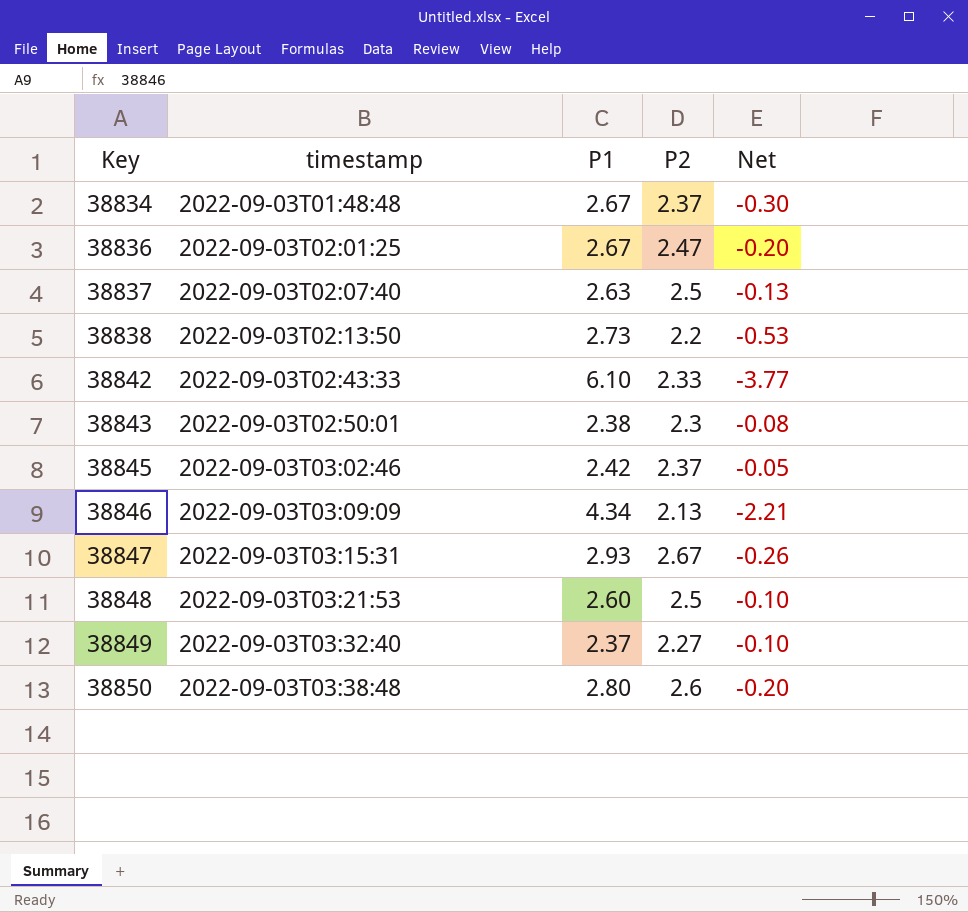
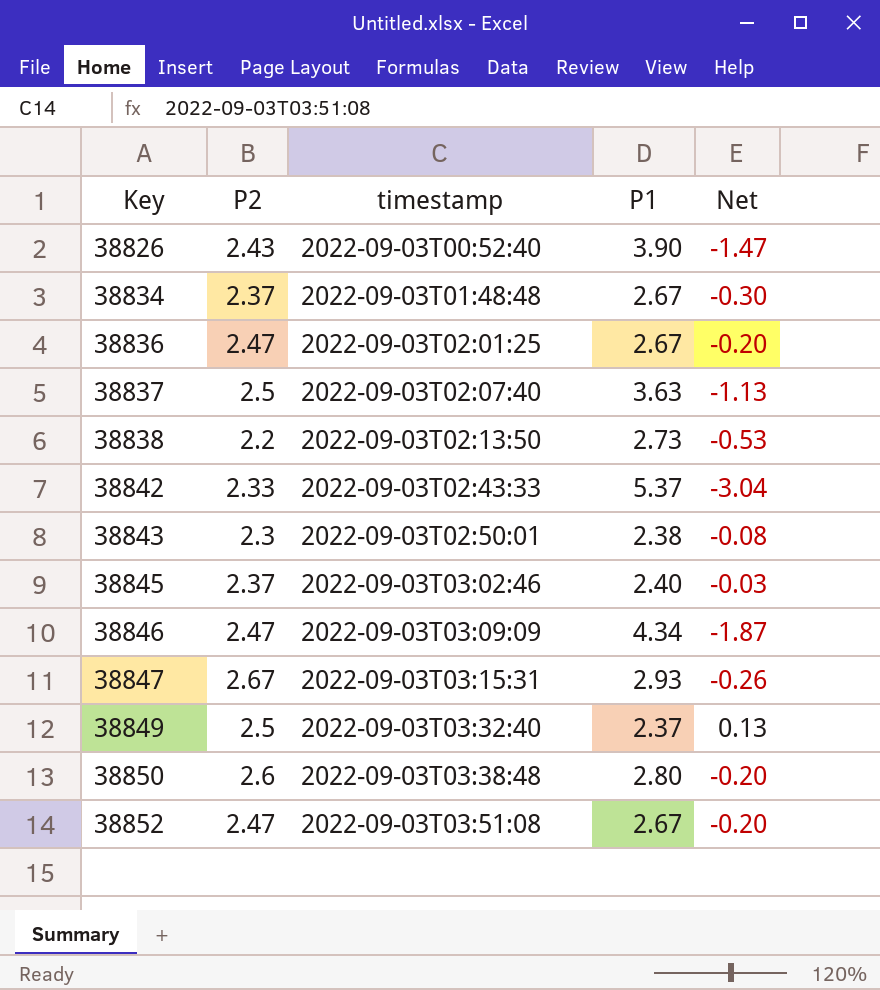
column P2 | position: 4 -> 2
row 38848: 2022-09-03T03:21:53 | 2.60 | 2.5 | -0.10 -> none
row 38826: none -> 2.43 | 2022-09-03T00:52:40 | 3.90 | -1.47
38837 | P1: 2.63 -> 3.63
38837 | Net: -0.13 -> -1.13
38842 | P1: 6.10 -> 5.37
38842 | Net: -3.77 -> -3.04
38845 | P1: 2.42 -> 2.40
38845 | Net: -0.05 -> -0.03
38846 | P2: 2.13 -> 2.47
38846 | Net: -2.21 -> -1.87
38849 | P2: 2.27 -> 2.5
38849 | Net: -0.10 -> 0.13
row 38852: none -> 2.47 | 2022-09-03T03:51:08 | 2.67 | -0.20

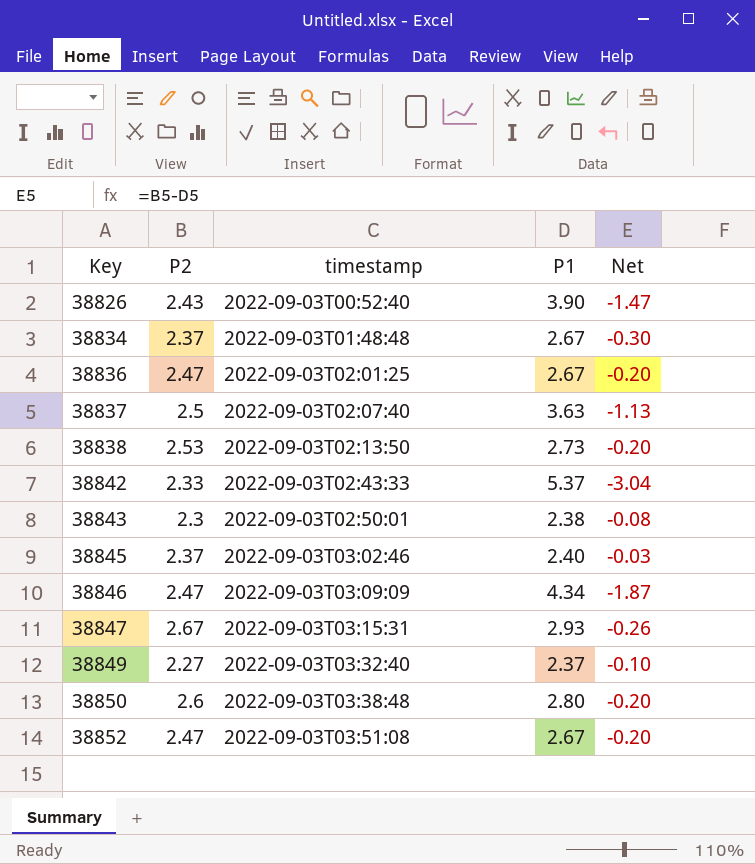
38838 | P2: 2.2 -> 2.53
38838 | Net: -0.53 -> -0.20
38849 | P2: 2.5 -> 2.27
38849 | Net: 0.13 -> -0.10

